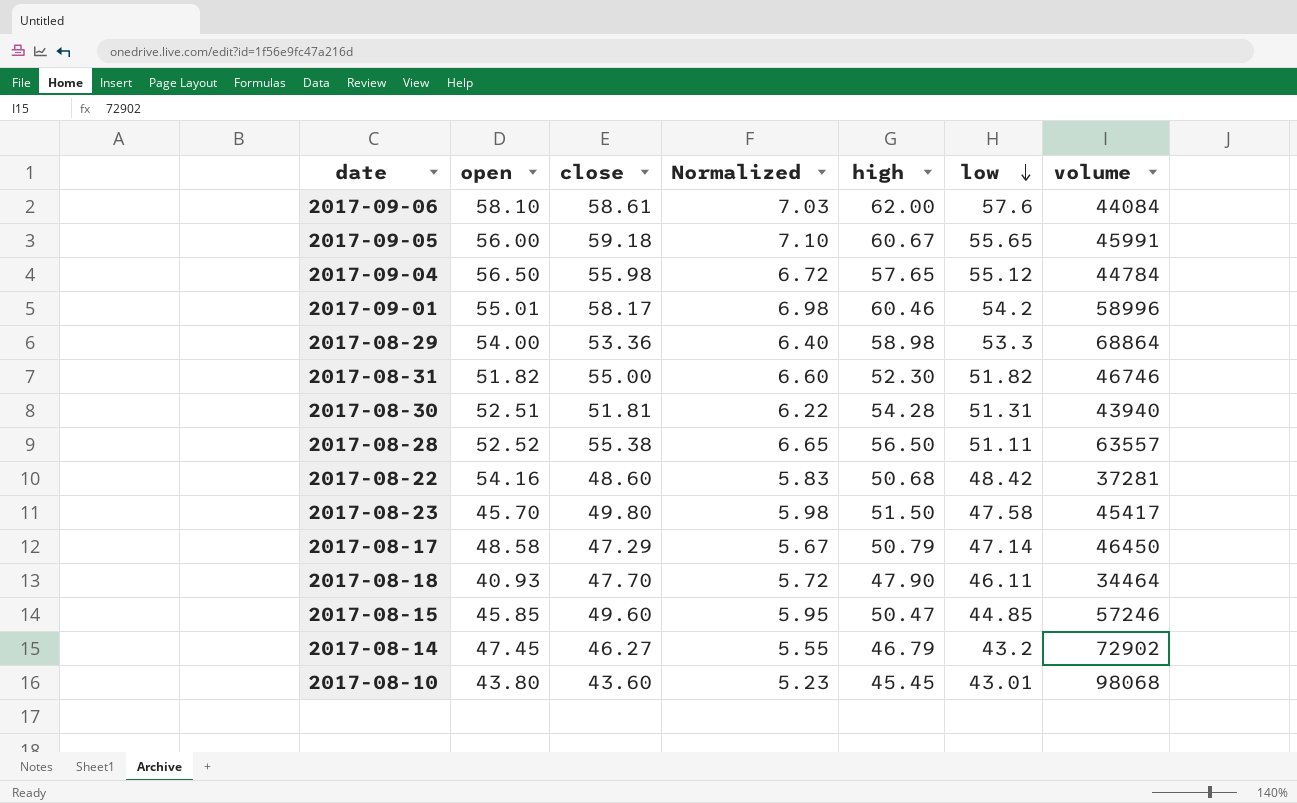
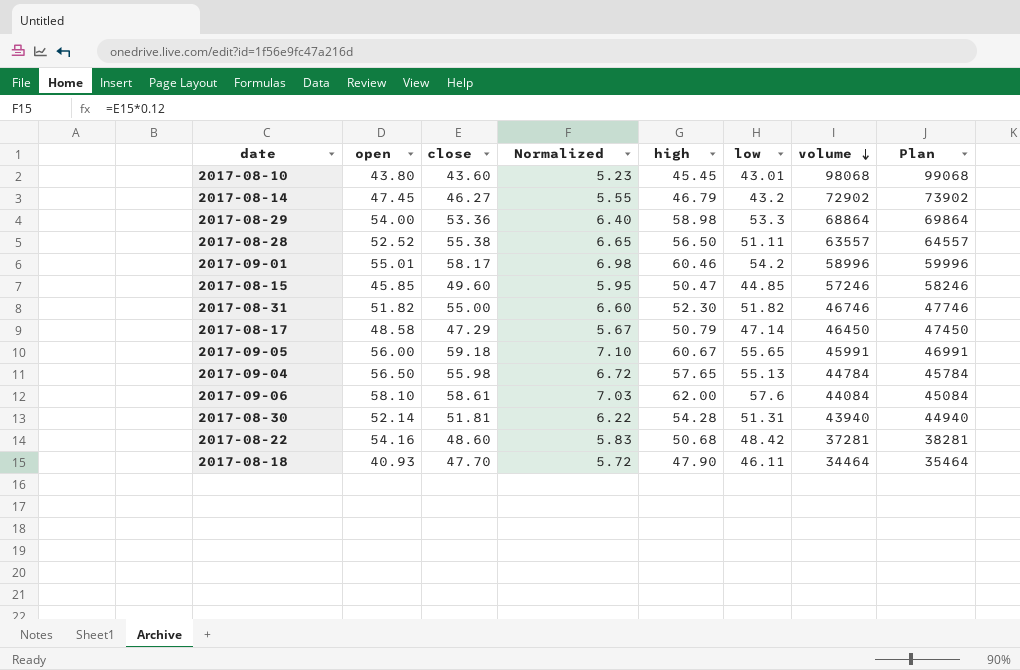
row order: low descending -> volume descending
column Plan | formula: none -> [volume] + 1000
row 2017-08-23: 45.70 | 49.80 | 5.98 | 51.50 | 47.58 | 45417 -> none
2017-09-04 | low: 55.12 -> 55.13
2017-08-30 | open: 52.51 -> 52.14

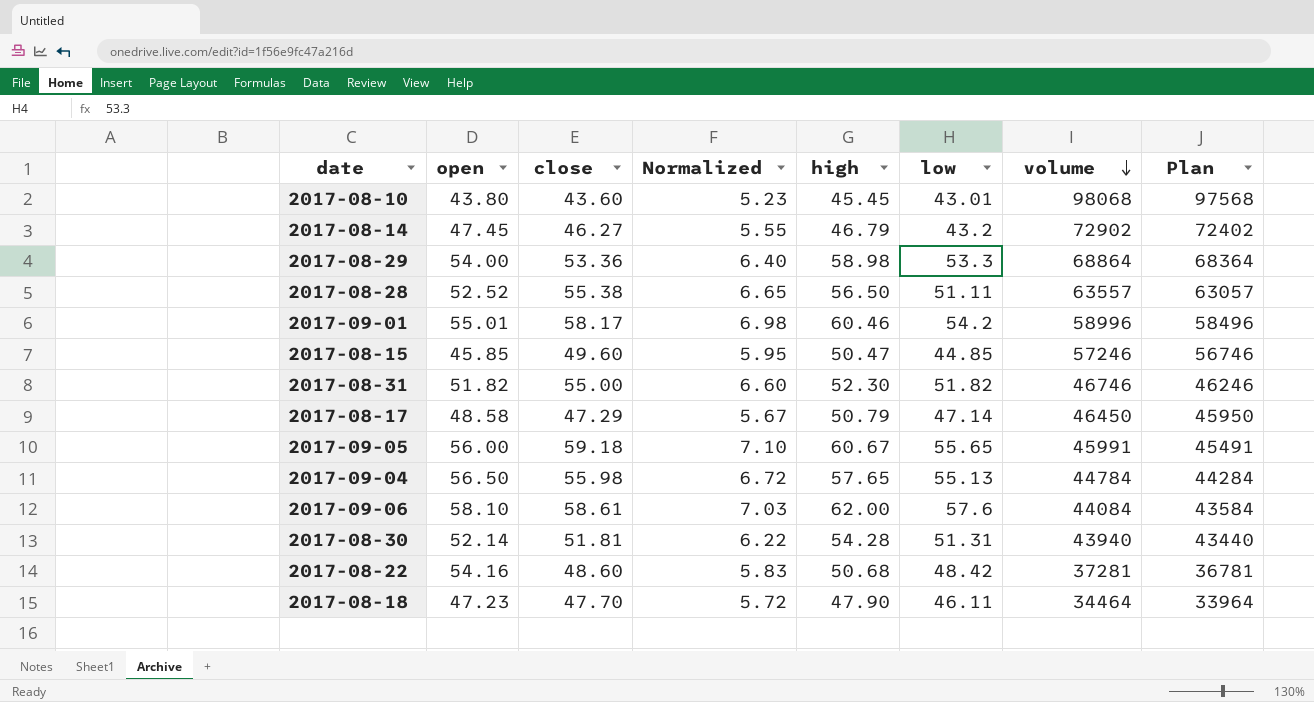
column Plan | formula: [volume] + 1000 -> [volume] - 500
2017-08-18 | open: 40.93 -> 47.23

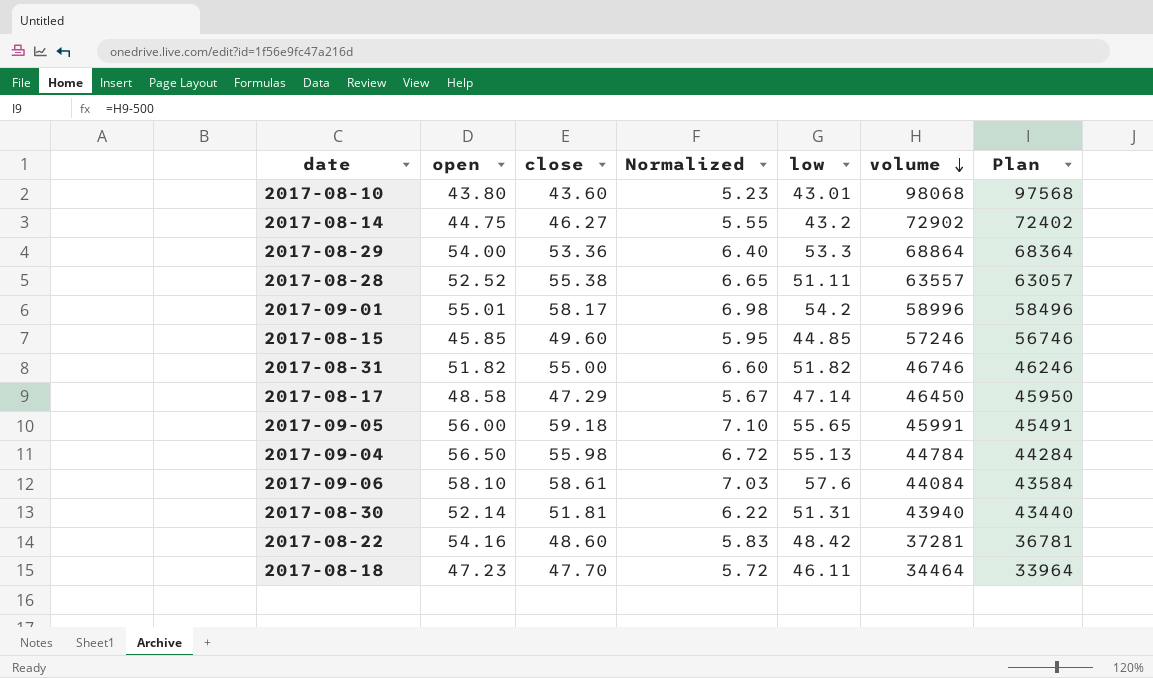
column high | position: 5 -> none
2017-08-14 | open: 47.45 -> 44.75

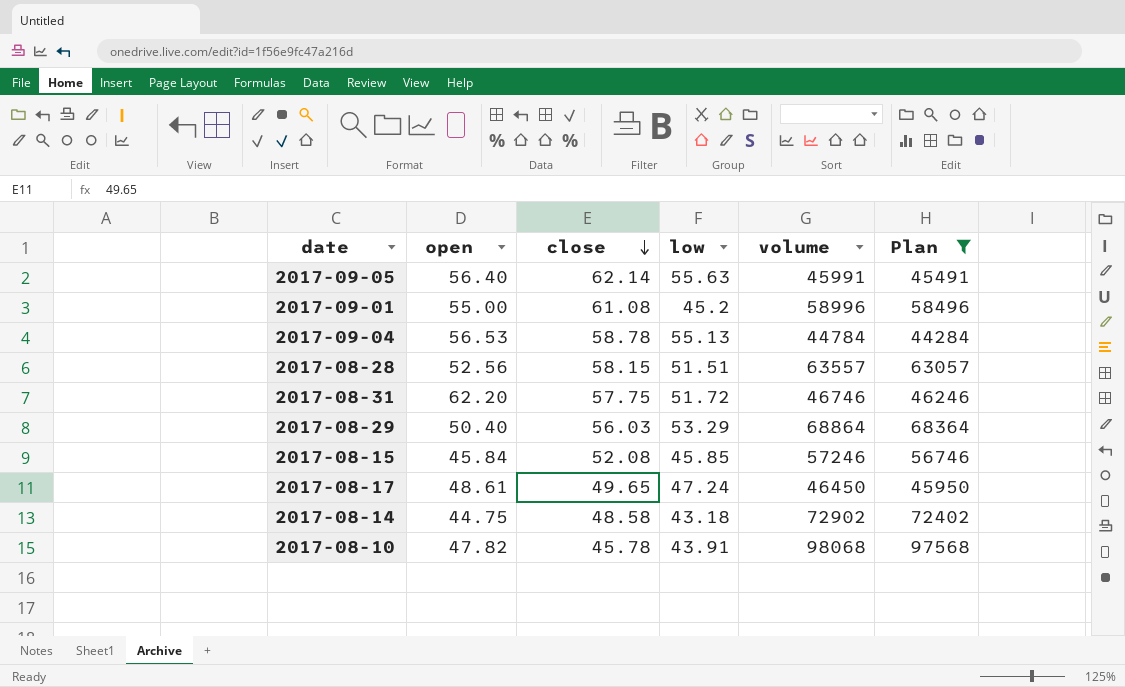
filter: none -> Plan >= 44284
row order: volume descending -> close descending
column Normalized | formula: [close] * 0.12 -> none
2017-09-05 | open: 56.00 -> 56.40
2017-09-05 | close: 59.18 -> 62.14
2017-09-05 | low: 55.65 -> 55.63
2017-09-01 | open: 55.01 -> 55.00
2017-09-01 | close: 58.17 -> 61.08
2017-09-01 | low: 54.2 -> 45.2
2017-09-04 | open: 56.50 -> 56.53
2017-09-04 | close: 55.98 -> 58.78
2017-08-28 | open: 52.52 -> 52.56
2017-08-28 | close: 55.38 -> 58.15
2017-08-28 | low: 51.11 -> 51.51
2017-08-31 | open: 51.82 -> 62.20
2017-08-31 | close: 55.00 -> 57.75
2017-08-31 | low: 51.82 -> 51.72
2017-08-29 | open: 54.00 -> 50.40
2017-08-29 | close: 53.36 -> 56.03
2017-08-29 | low: 53.3 -> 53.29
2017-08-15 | open: 45.85 -> 45.84
2017-08-15 | close: 49.60 -> 52.08
2017-08-15 | low: 44.85 -> 45.85
2017-08-17 | open: 48.58 -> 48.61
2017-08-17 | close: 47.29 -> 49.65
2017-08-17 | low: 47.14 -> 47.24
2017-08-14 | close: 46.27 -> 48.58
2017-08-14 | low: 43.2 -> 43.18
2017-08-10 | open: 43.80 -> 47.82
2017-08-10 | close: 43.60 -> 45.78
2017-08-10 | low: 43.01 -> 43.91

